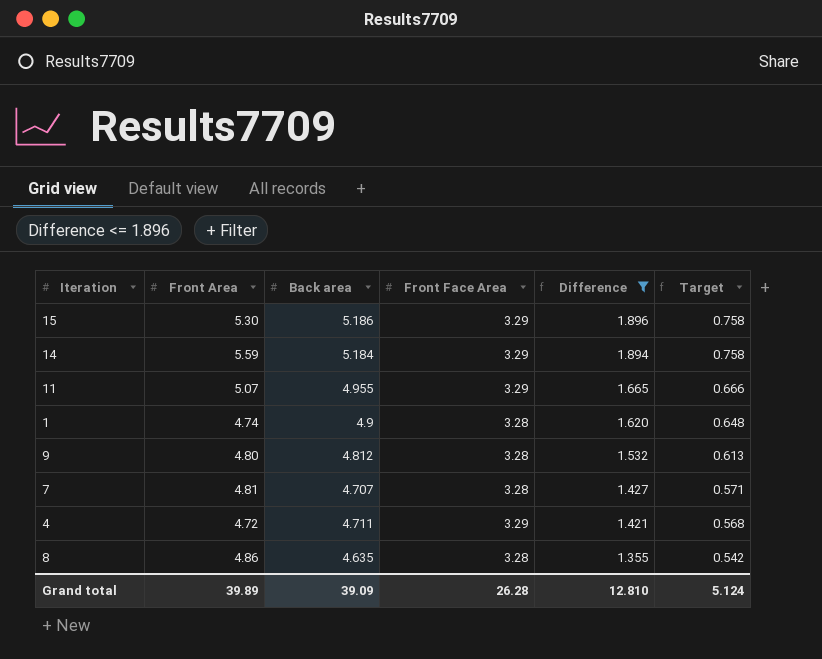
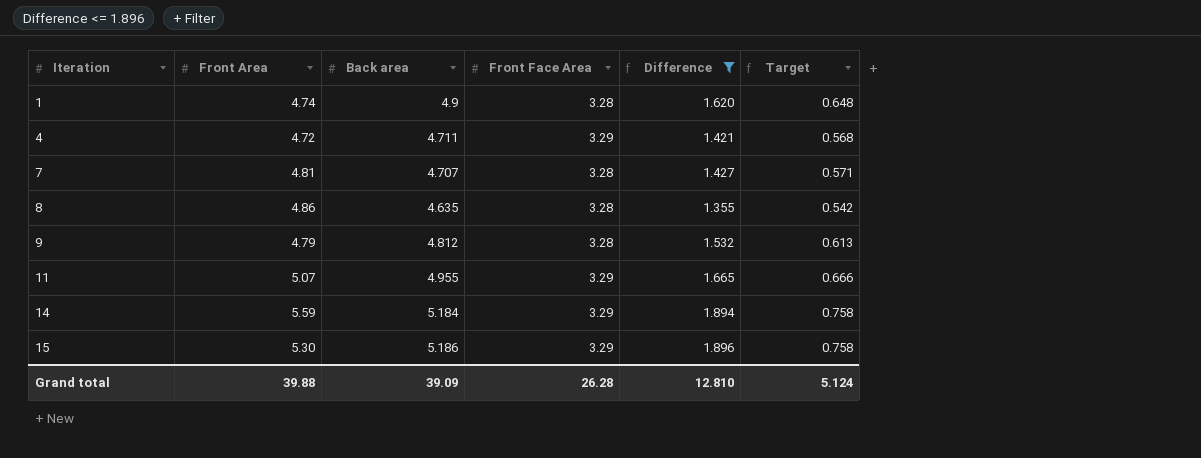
row order: Difference descending -> Iteration ascending
9 | Front Area: 4.80 -> 4.79
Grand total | Front Area: 39.89 -> 39.88

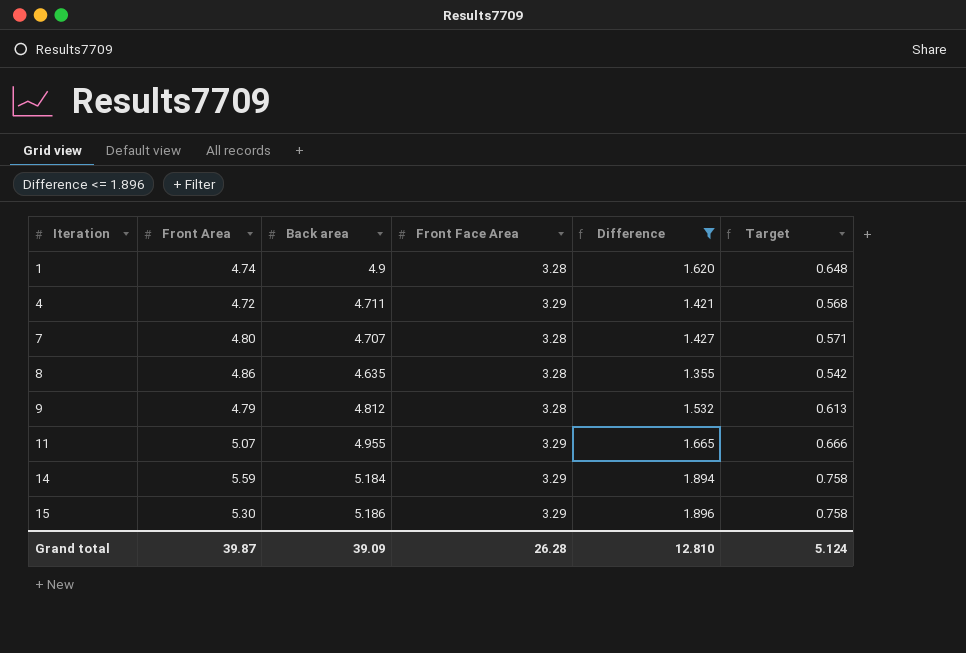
7 | Front Area: 4.81 -> 4.80
Grand total | Front Area: 39.88 -> 39.87

